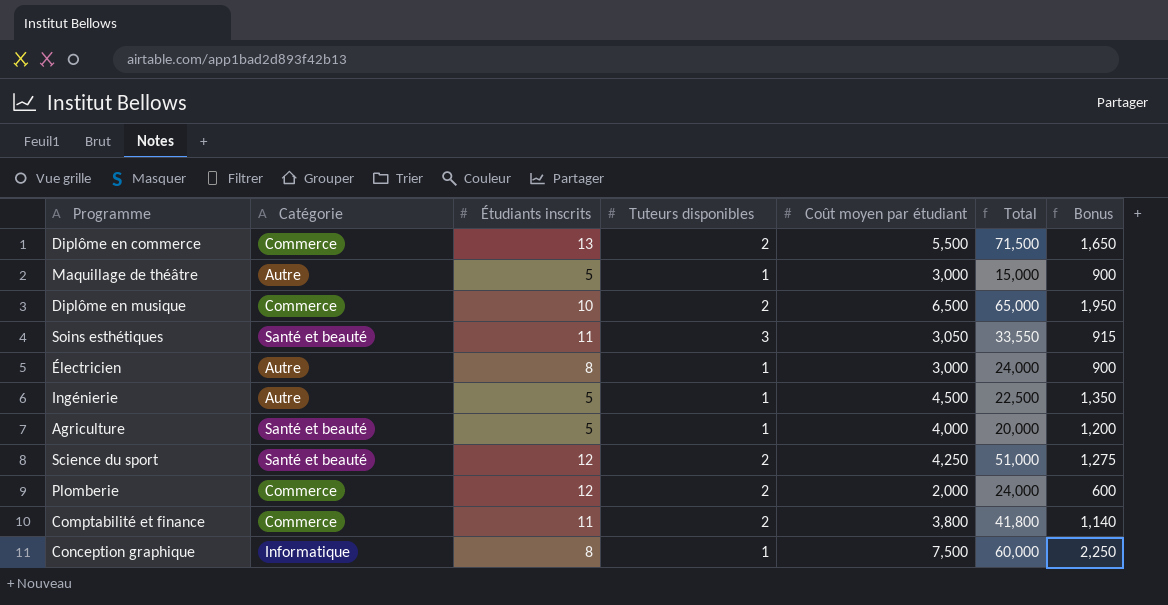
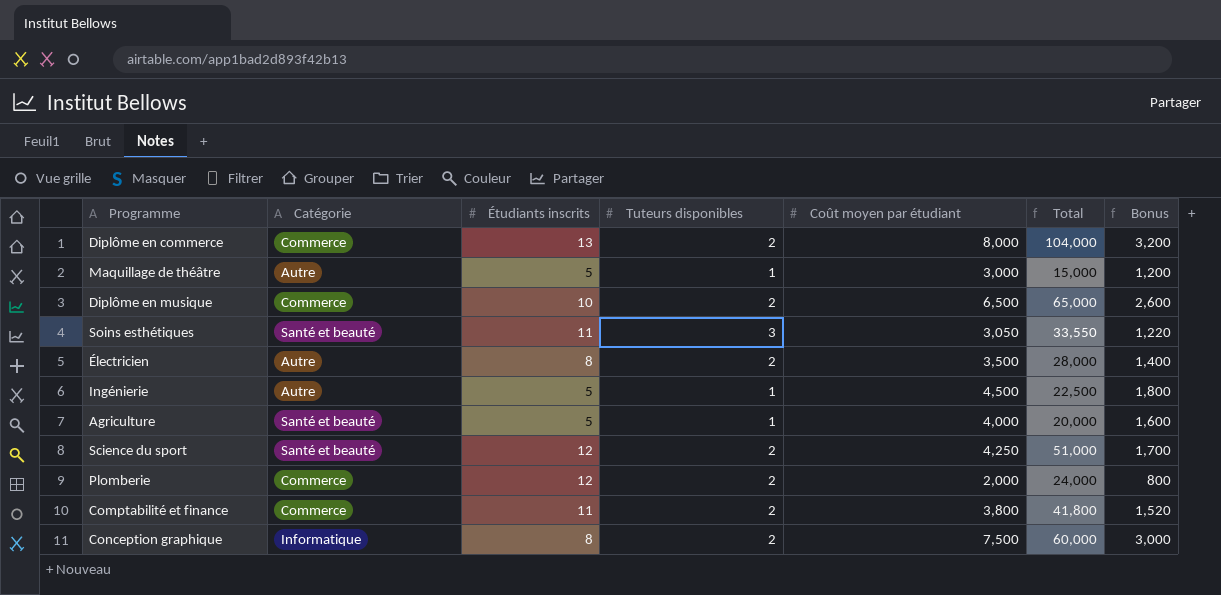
column Bonus | formula: [Coût moyen par étudiant] * 0.3 -> [Coût moyen par étudiant] * 0.4
Diplôme en commerce | Coût moyen par étudiant: 5,500 -> 8,000
Diplôme en commerce | Total: 71,500 -> 104,000
Électricien | Tuteurs disponibles: 1 -> 2
Électricien | Coût moyen par étudiant: 3,000 -> 3,500
Électricien | Total: 24,000 -> 28,000
Conception graphique | Tuteurs disponibles: 1 -> 2

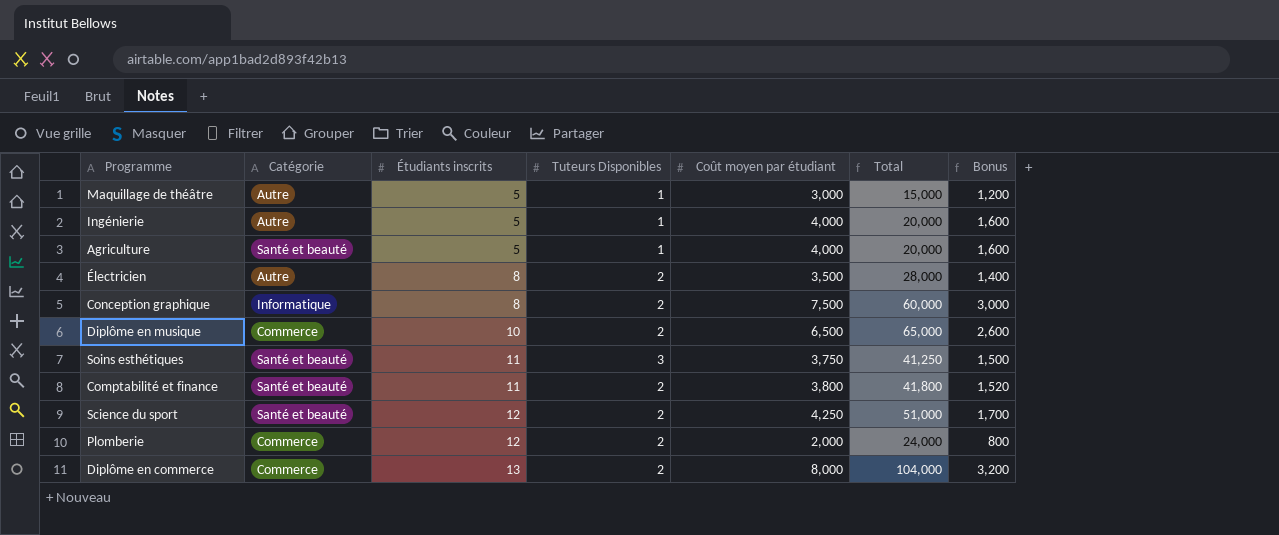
row order: none -> Étudiants inscrits ascending
column name: Tuteurs disponibles -> Tuteurs Disponibles
Ingénierie | Coût moyen par étudiant: 4,500 -> 4,000
Ingénierie | Total: 22,500 -> 20,000
Ingénierie | Bonus: 1,800 -> 1,600
Soins esthétiques | Coût moyen par étudiant: 3,050 -> 3,750
Soins esthétiques | Total: 33,550 -> 41,250
Soins esthétiques | Bonus: 1,220 -> 1,500
Comptabilité et finance | Catégorie: Commerce -> Santé et beauté

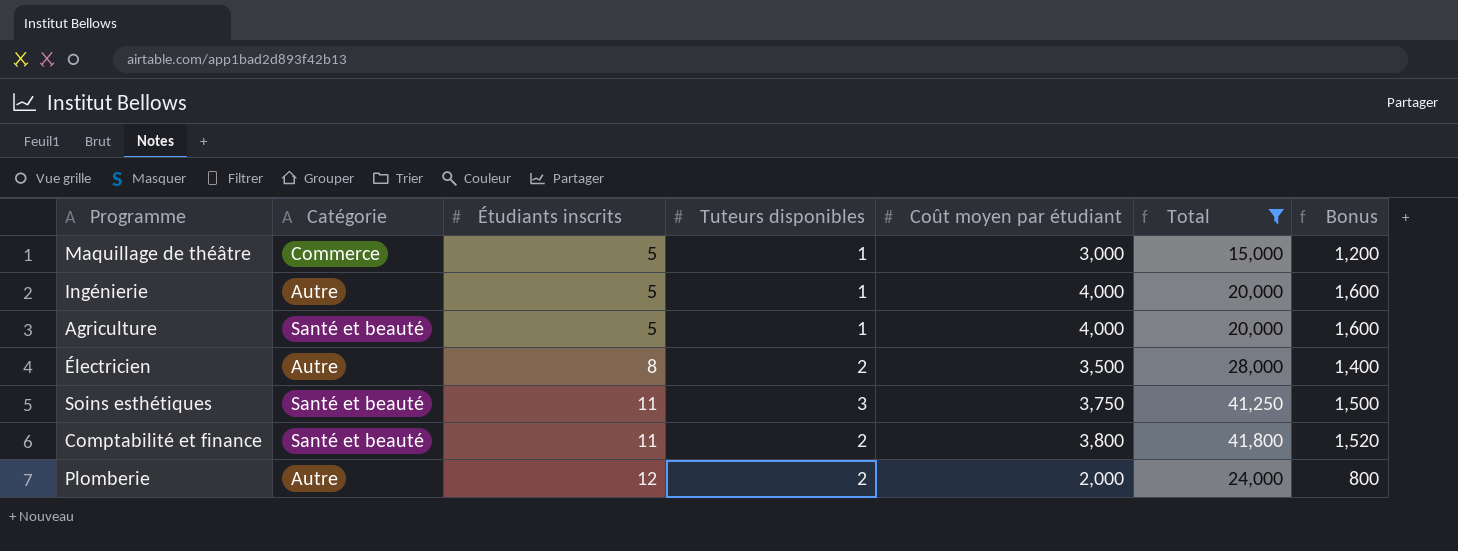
filter: none -> Total <= 41,800
column name: Tuteurs Disponibles -> Tuteurs disponibles
Maquillage de théâtre | Catégorie: Autre -> Commerce
Plomberie | Catégorie: Commerce -> Autre

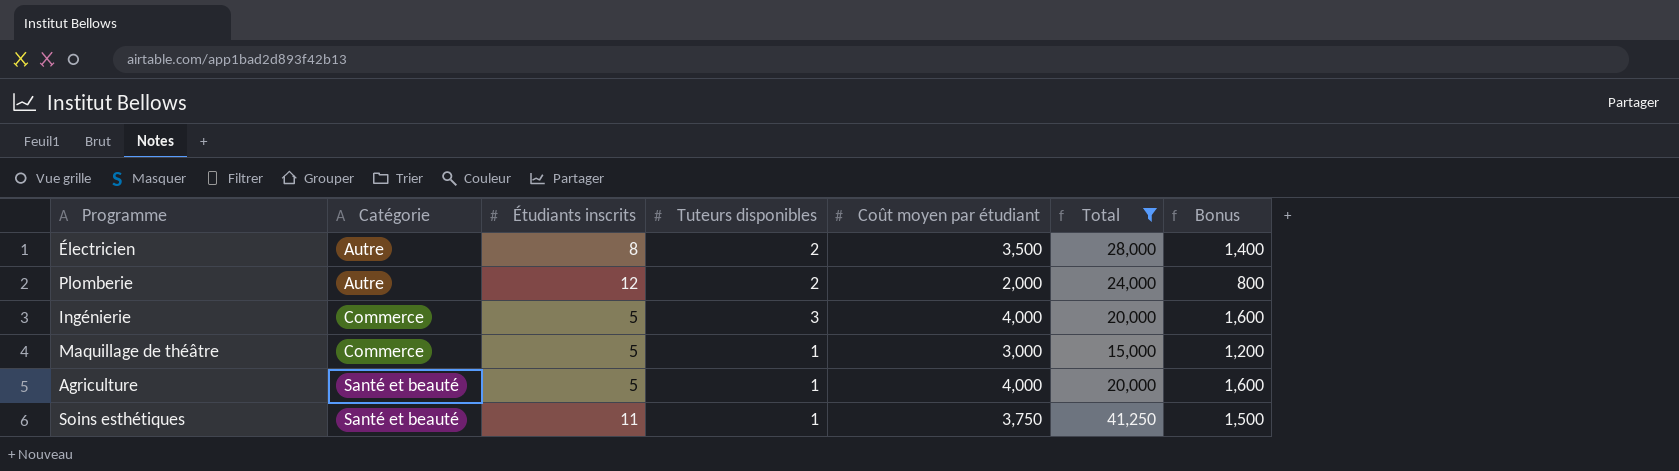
row order: Étudiants inscrits ascending -> Catégorie ascending
row Comptabilité et finance: Santé et beauté | 11 | 2 | 3,800 | 41,800 | 1,520 -> none
Ingénierie | Catégorie: Autre -> Commerce
Ingénierie | Tuteurs disponibles: 1 -> 3
Soins esthétiques | Tuteurs disponibles: 3 -> 1

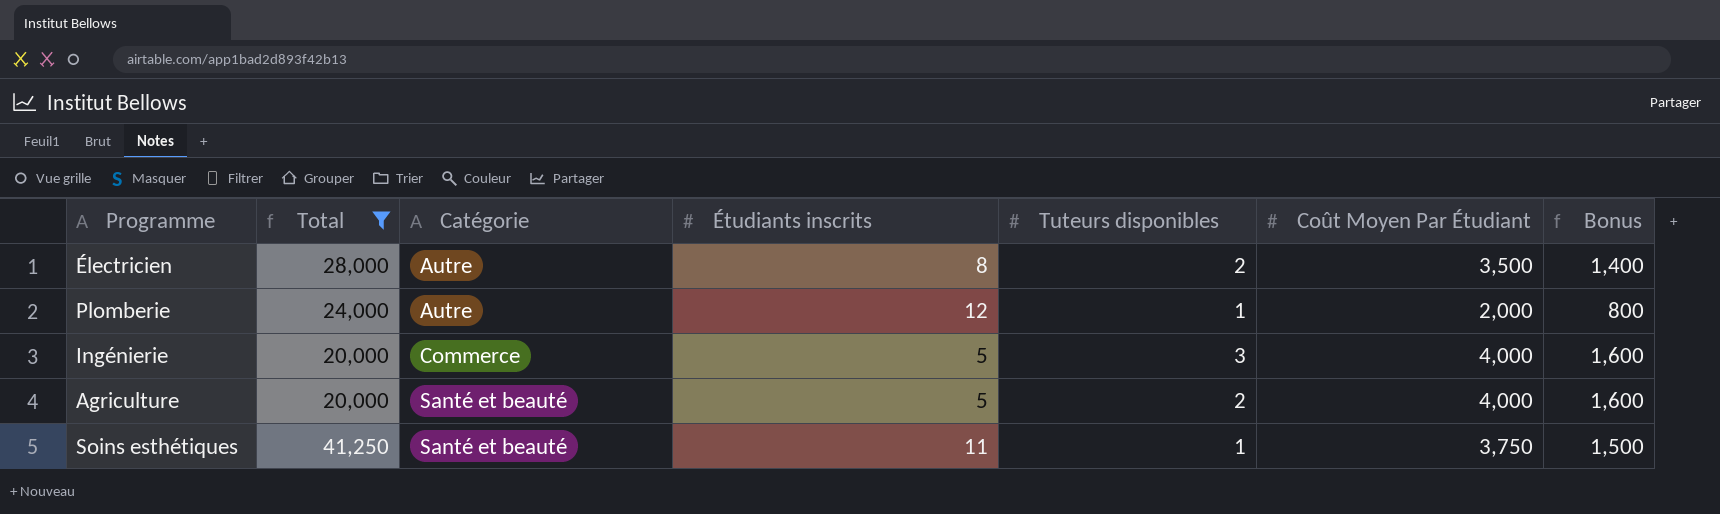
column Total | position: 6 -> 2
column name: Coût moyen par étudiant -> Coût Moyen Par Étudiant
row Maquillage de théâtre: Commerce | 5 | 1 | 3,000 | 15,000 | 1,200 -> none
Plomberie | Tuteurs disponibles: 2 -> 1
Agriculture | Tuteurs disponibles: 1 -> 2

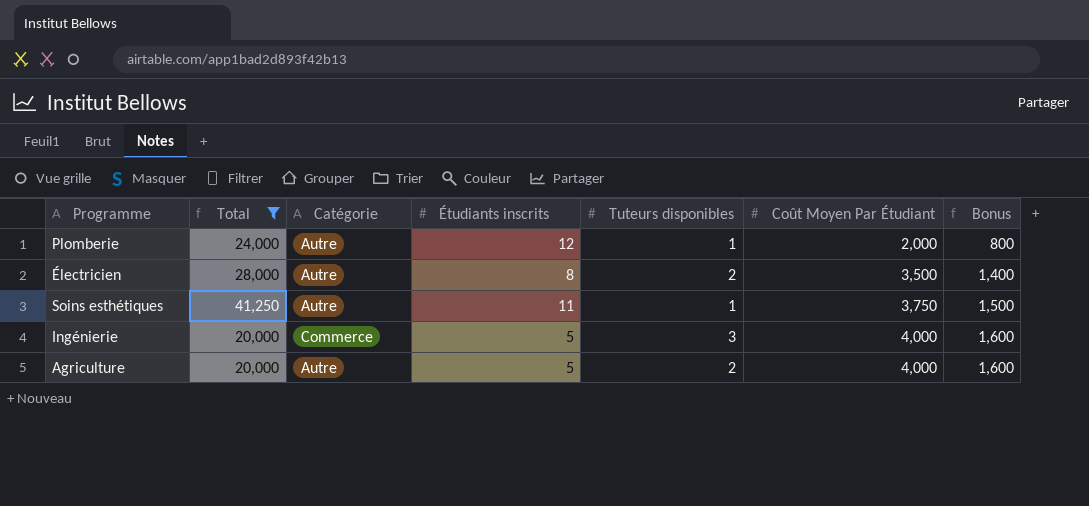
row order: Catégorie ascending -> Coût Moyen Par Étudiant ascending
Soins esthétiques | Catégorie: Santé et beauté -> Autre
Agriculture | Catégorie: Santé et beauté -> Autre

